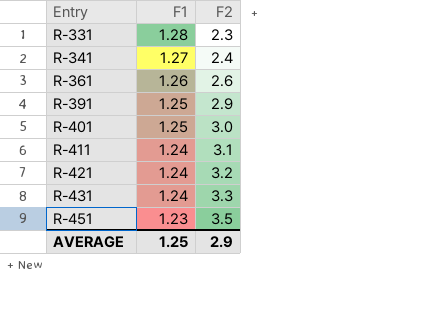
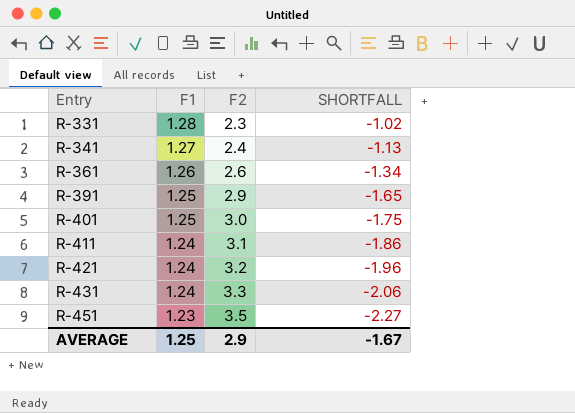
column SHORTFALL | formula: none -> [F1] - [F2]

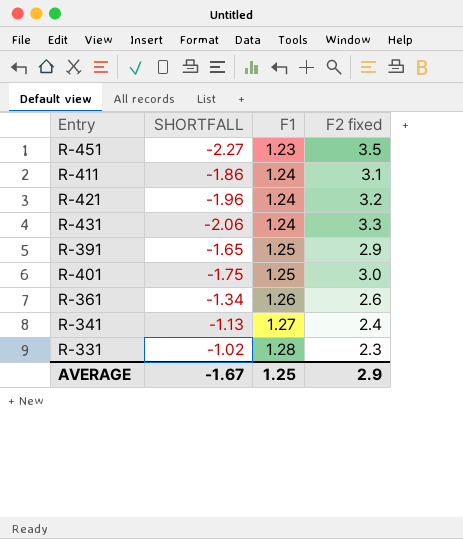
row order: Entry ascending -> F1 ascending
column SHORTFALL | position: 4 -> 2
column name: F2 -> F2 fixed

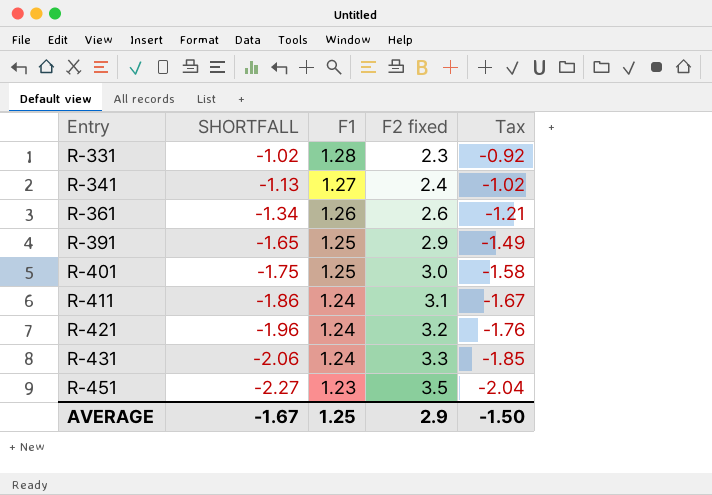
row order: F1 ascending -> Entry ascending
column Tax | formula: none -> [SHORTFALL] * 0.9

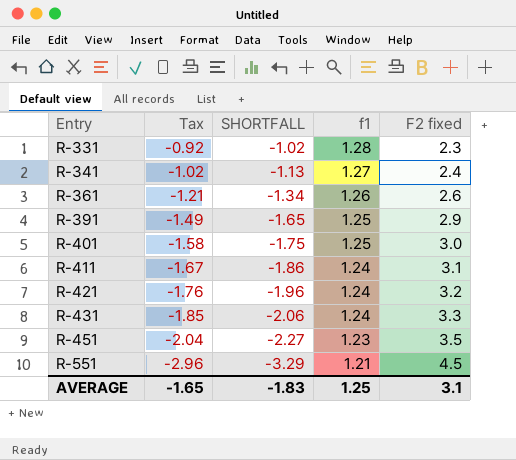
column Tax | position: 5 -> 2
column name: F1 -> f1
row R-551: none -> -2.96 | -3.29 | 1.21 | 4.5
AVERAGE | Tax: -1.50 -> -1.65
AVERAGE | SHORTFALL: -1.67 -> -1.83
AVERAGE | F2 fixed: 2.9 -> 3.1

